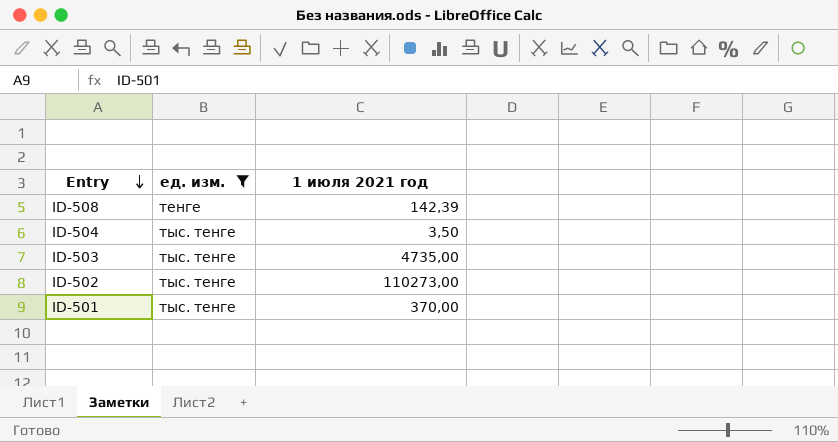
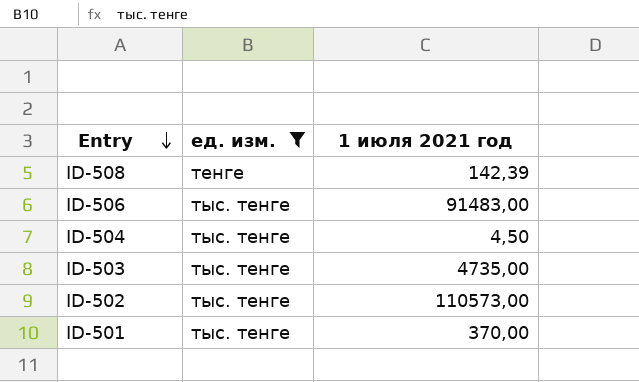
row ID-506: none -> тыс. тенге | 91483,00
ID-504 | 1 июля 2021 год: 3,50 -> 4,50
ID-502 | 1 июля 2021 год: 110273,00 -> 110573,00

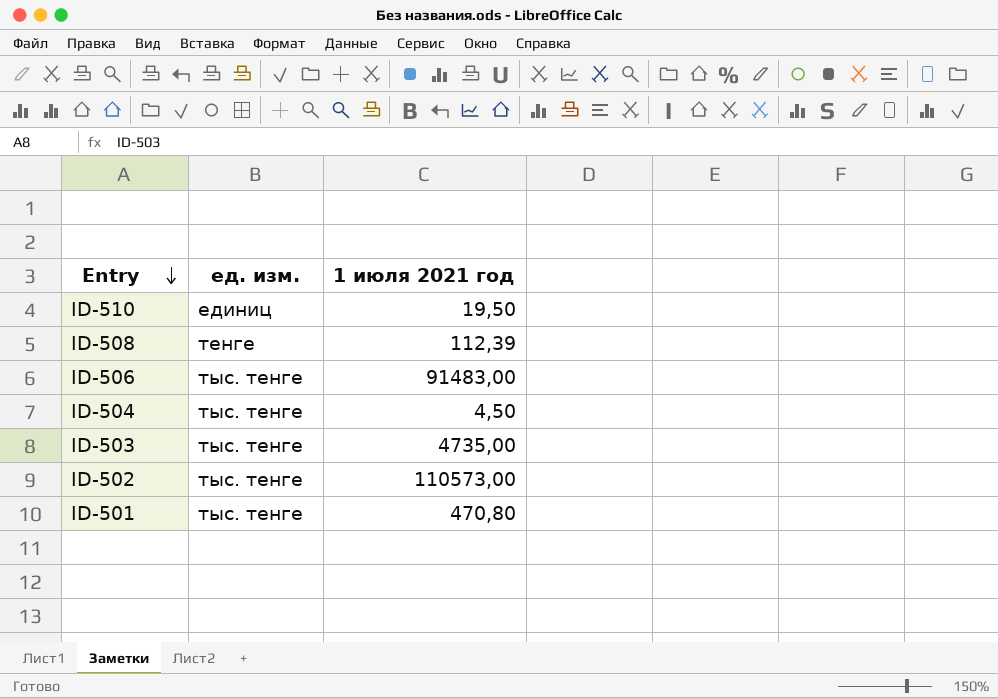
filter: ед. изм. != единиц -> none
ID-508 | 1 июля 2021 год: 142,39 -> 112,39
ID-501 | 1 июля 2021 год: 370,00 -> 470,80

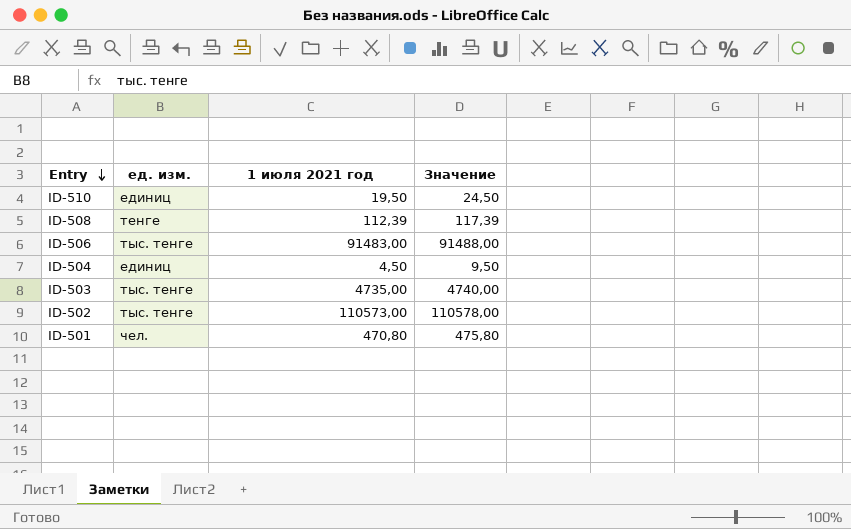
column Значение | formula: none -> [1 июля 2021 год] + 5
ID-504 | ед. изм.: тыс. тенге -> единиц
ID-501 | ед. изм.: тыс. тенге -> чел.

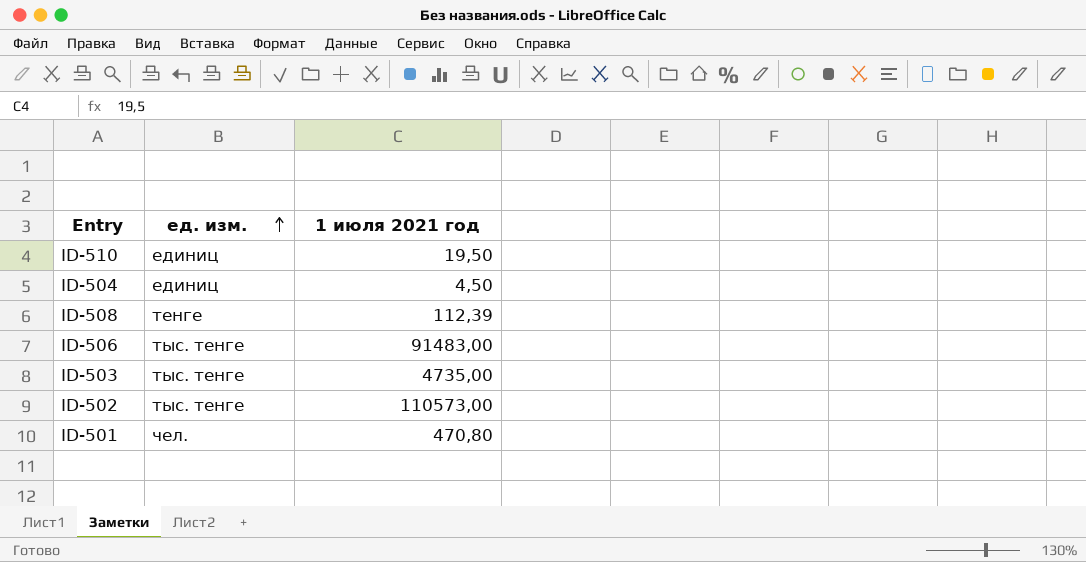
row order: Entry descending -> ед. изм. ascending
column Значение | formula: [1 июля 2021 год] + 5 -> none

